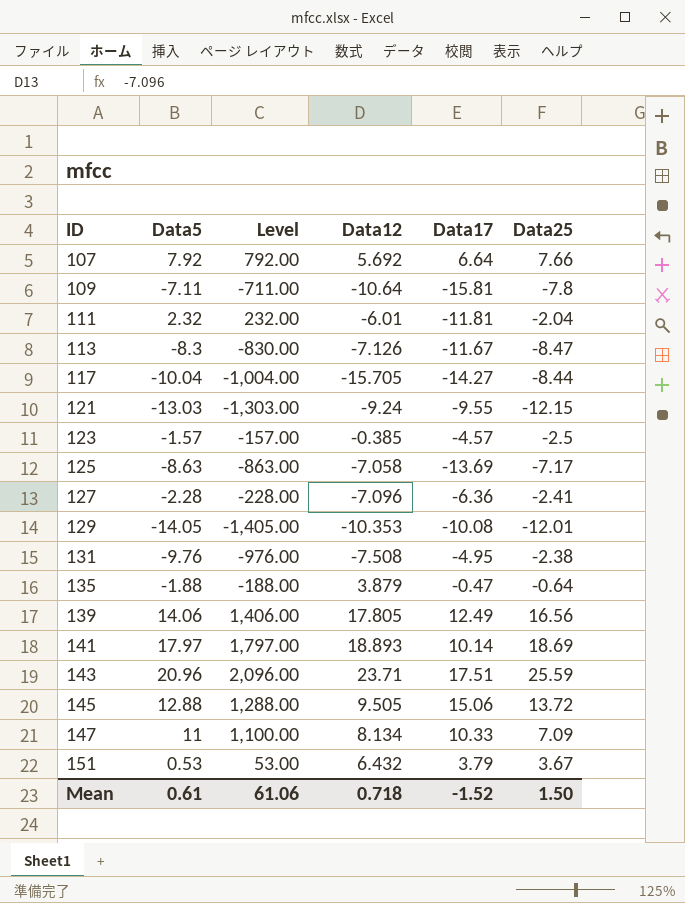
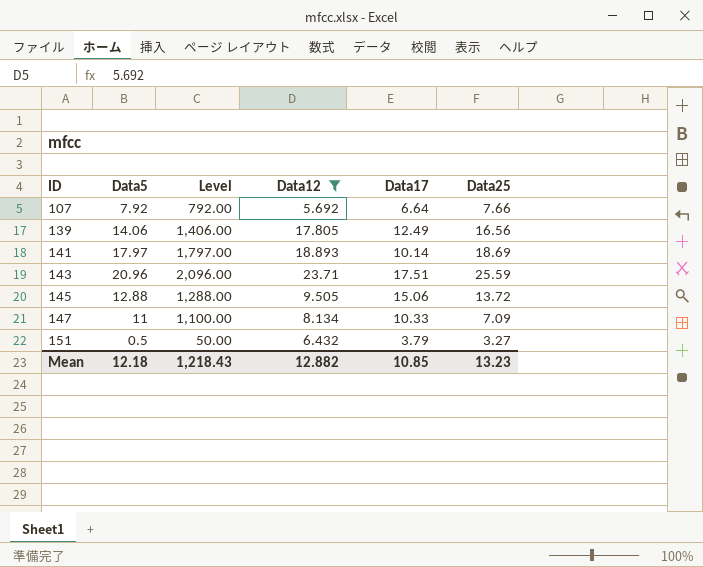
filter: none -> Data12 >= 5.692
151 | Data5: 0.53 -> 0.5
151 | Level: 53.00 -> 50.00
151 | Data25: 3.67 -> 3.27
Mean | Data5: 0.61 -> 12.18
Mean | Level: 61.06 -> 1,218.43
Mean | Data12: 0.718 -> 12.882
Mean | Data17: -1.52 -> 10.85
Mean | Data25: 1.50 -> 13.23

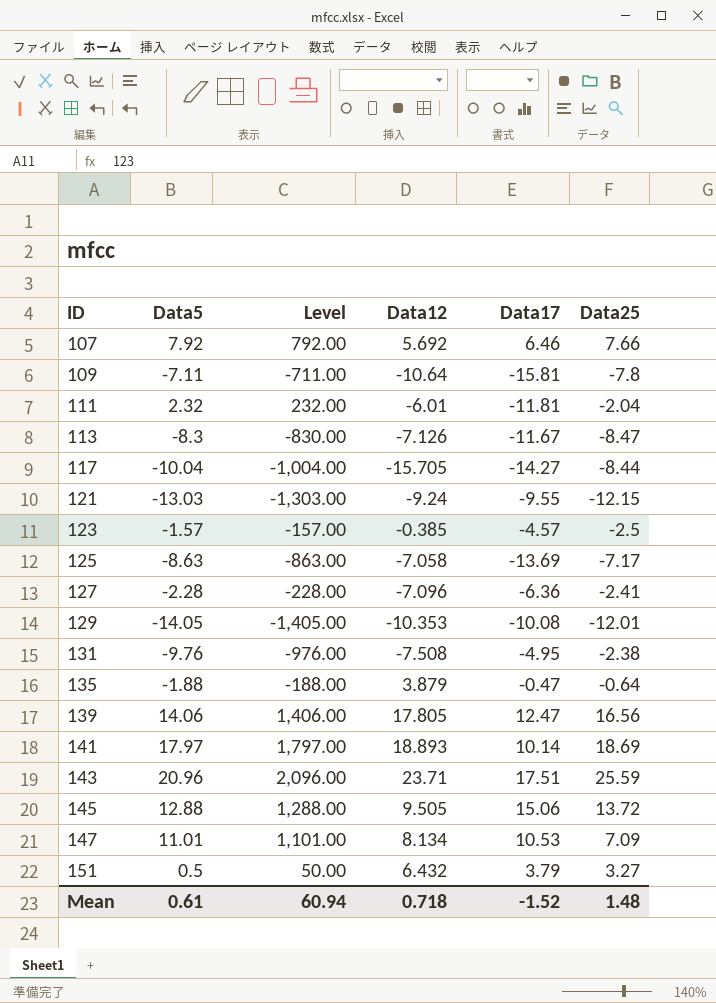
filter: Data12 >= 5.692 -> none
107 | Data17: 6.64 -> 6.46
139 | Data17: 12.49 -> 12.47
147 | Data5: 11 -> 11.01
147 | Level: 1,100.00 -> 1,101.00
147 | Data17: 10.33 -> 10.53
Mean | Data5: 12.18 -> 0.61
Mean | Level: 1,218.43 -> 60.94
Mean | Data12: 12.882 -> 0.718
Mean | Data17: 10.85 -> -1.52
Mean | Data25: 13.23 -> 1.48

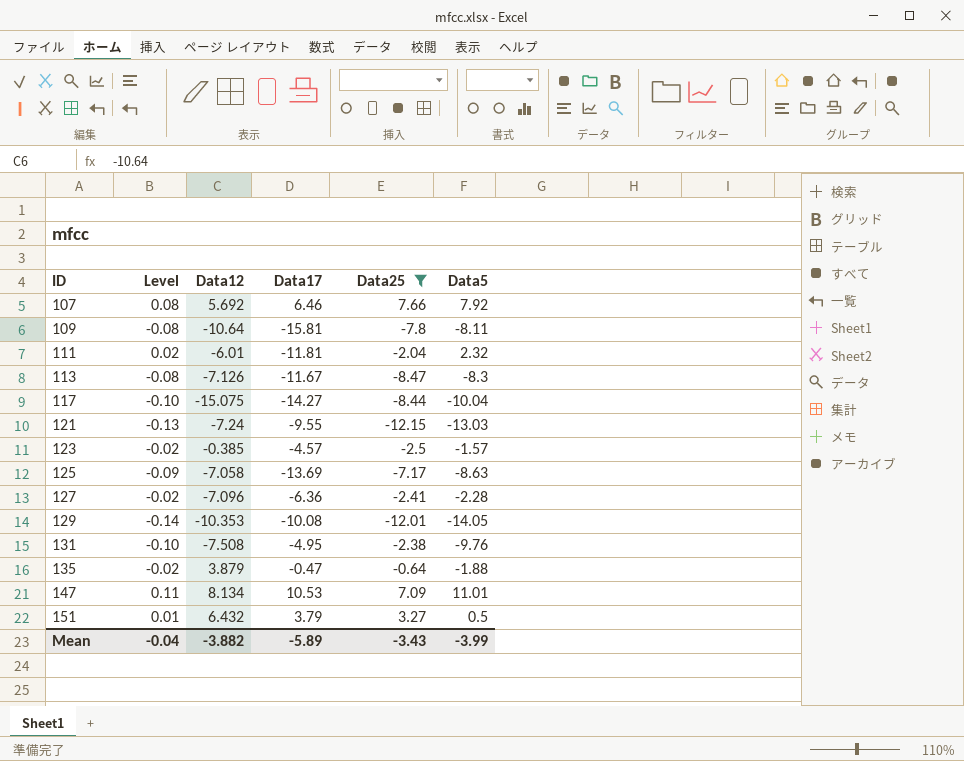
filter: none -> Data25 <= 7.66
column Level | formula: [Data5] * 100 -> [Data5] * 0.01
column Data5 | position: 2 -> 6
109 | Data5: -7.11 -> -8.11
117 | Data12: -15.705 -> -15.075
121 | Data12: -9.24 -> -7.24
Mean | Level: 60.94 -> -0.04
Mean | Data12: 0.718 -> -3.882
Mean | Data17: -1.52 -> -5.89
Mean | Data25: 1.48 -> -3.43
Mean | Data5: 0.61 -> -3.99

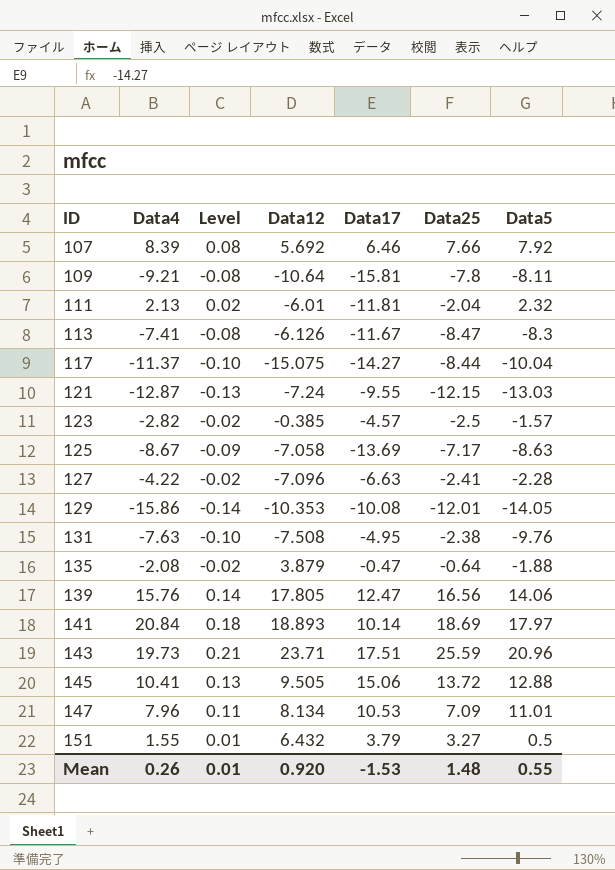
filter: Data25 <= 7.66 -> none
column Data4 | position: none -> 2
113 | Data12: -7.126 -> -6.126
127 | Data17: -6.36 -> -6.63
Mean | Level: -0.04 -> 0.01
Mean | Data12: -3.882 -> 0.920
Mean | Data17: -5.89 -> -1.53
Mean | Data25: -3.43 -> 1.48
Mean | Data5: -3.99 -> 0.55

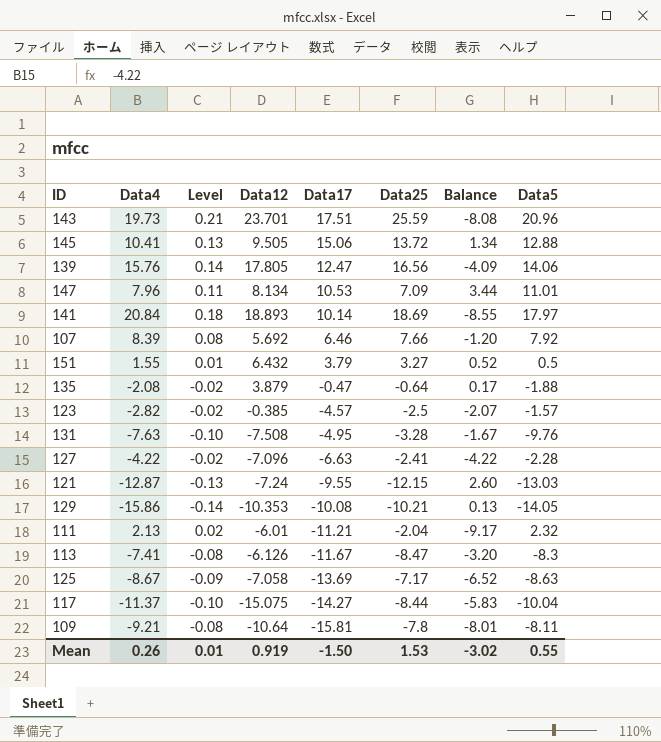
row order: ID ascending -> Data17 descending
column Balance | formula: none -> [Data17] - [Data25]
143 | Data12: 23.71 -> 23.701
131 | Data25: -2.38 -> -3.28
129 | Data25: -12.01 -> -10.21
111 | Data17: -11.81 -> -11.21
Mean | Data12: 0.920 -> 0.919
Mean | Data17: -1.53 -> -1.50
Mean | Data25: 1.48 -> 1.53

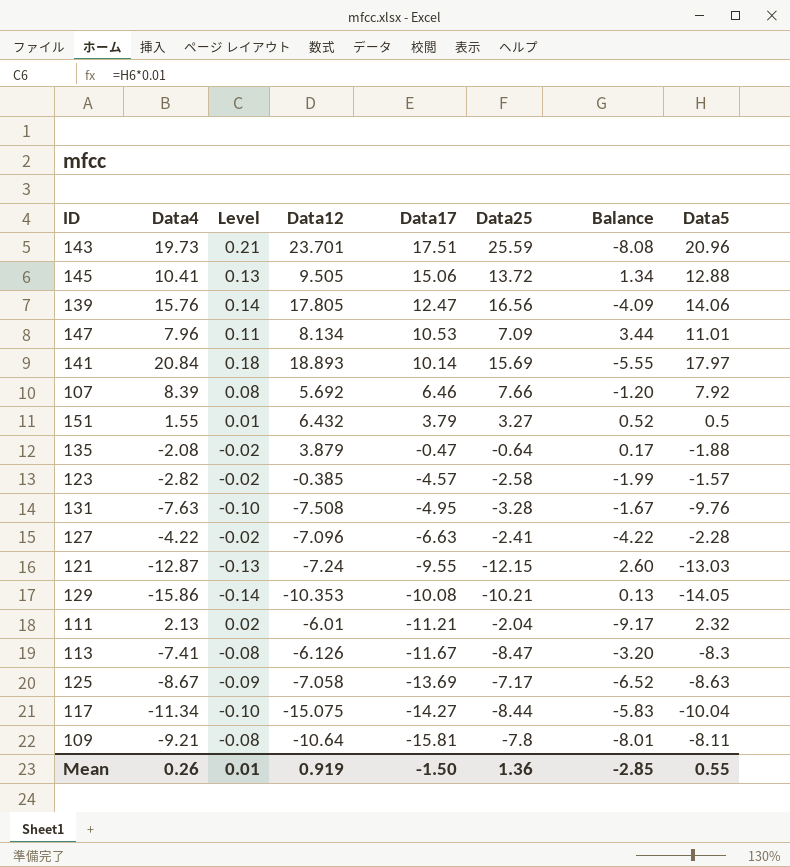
141 | Data25: 18.69 -> 15.69
141 | Balance: -8.55 -> -5.55
123 | Data25: -2.5 -> -2.58
123 | Balance: -2.07 -> -1.99
117 | Data4: -11.37 -> -11.34
Mean | Data25: 1.53 -> 1.36
Mean | Balance: -3.02 -> -2.85

